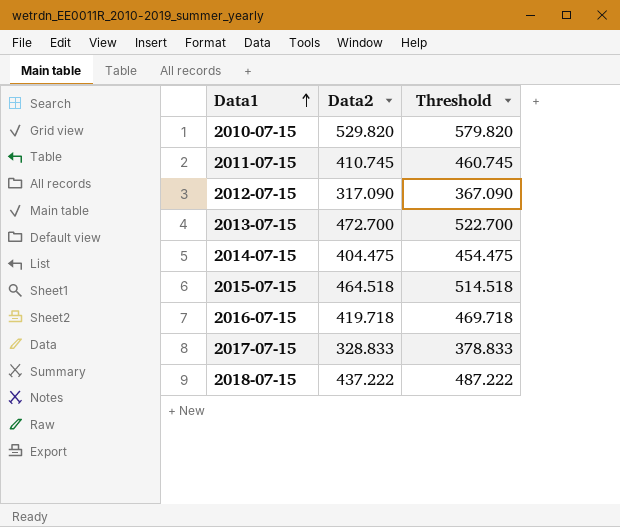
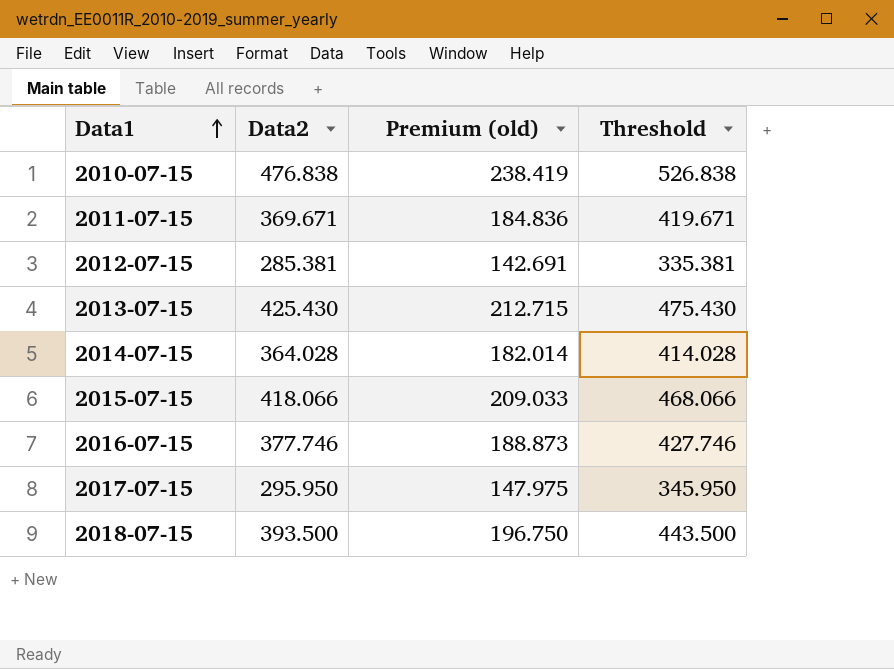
column Premium (old) | formula: none -> [Data2] * 0.5
2010-07-15 | Data2: 529.820 -> 476.838
2010-07-15 | Threshold: 579.820 -> 526.838
2011-07-15 | Data2: 410.745 -> 369.671
2011-07-15 | Threshold: 460.745 -> 419.671
2012-07-15 | Data2: 317.090 -> 285.381
2012-07-15 | Threshold: 367.090 -> 335.381
2013-07-15 | Data2: 472.700 -> 425.430
2013-07-15 | Threshold: 522.700 -> 475.430
2014-07-15 | Data2: 404.475 -> 364.028
2014-07-15 | Threshold: 454.475 -> 414.028
2015-07-15 | Data2: 464.518 -> 418.066
2015-07-15 | Threshold: 514.518 -> 468.066
2016-07-15 | Data2: 419.718 -> 377.746
2016-07-15 | Threshold: 469.718 -> 427.746
2017-07-15 | Data2: 328.833 -> 295.950
2017-07-15 | Threshold: 378.833 -> 345.950
2018-07-15 | Data2: 437.222 -> 393.500
2018-07-15 | Threshold: 487.222 -> 443.500

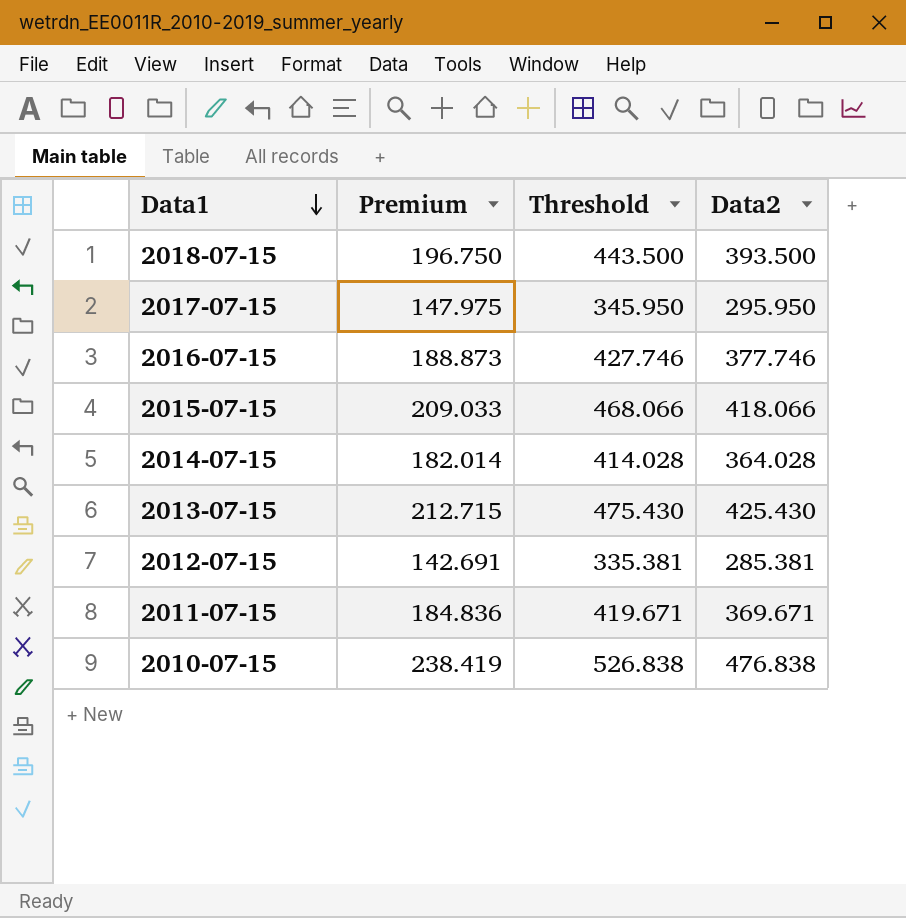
row order: Data1 ascending -> Data1 descending
column name: Premium (old) -> Premium
column Data2 | position: 2 -> 4

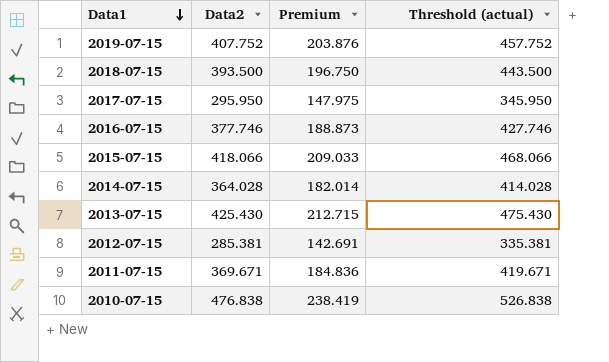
column Data2 | position: 4 -> 2
column name: Threshold -> Threshold (actual)
row 2019-07-15: none -> 407.752 | 203.876 | 457.752

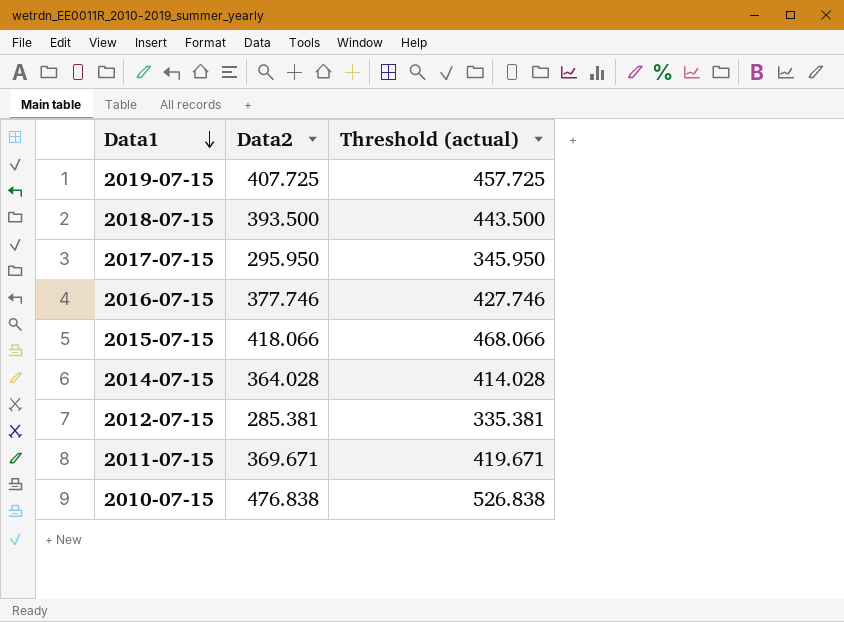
column Premium | formula: [Data2] * 0.5 -> none
row 2013-07-15: 425.430 | 212.715 | 475.430 -> none
2019-07-15 | Data2: 407.752 -> 407.725
2019-07-15 | Threshold (actual): 457.752 -> 457.725

